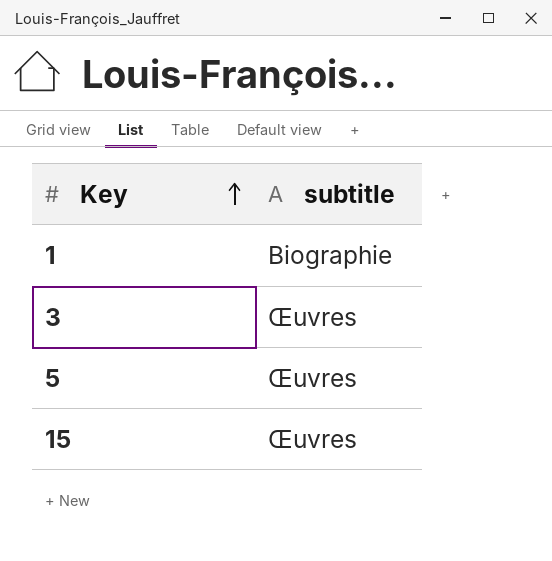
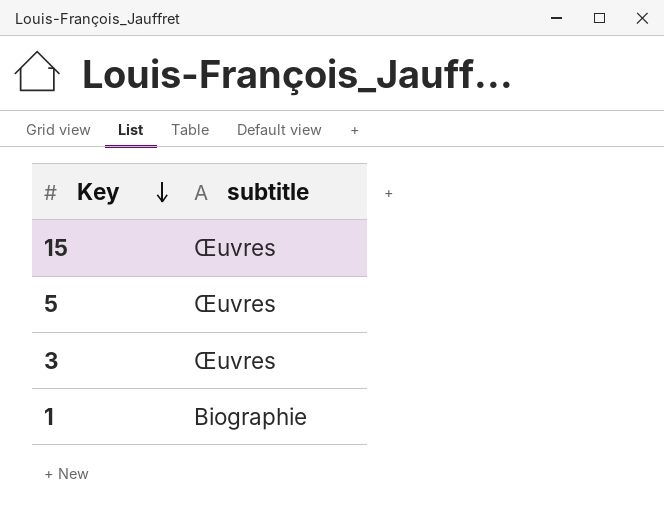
row order: Key ascending -> Key descending

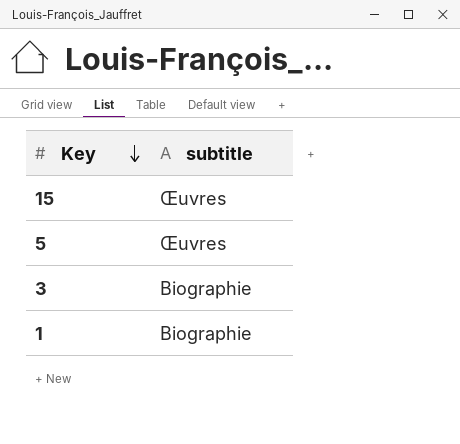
3 | subtitle: Œuvres -> Biographie

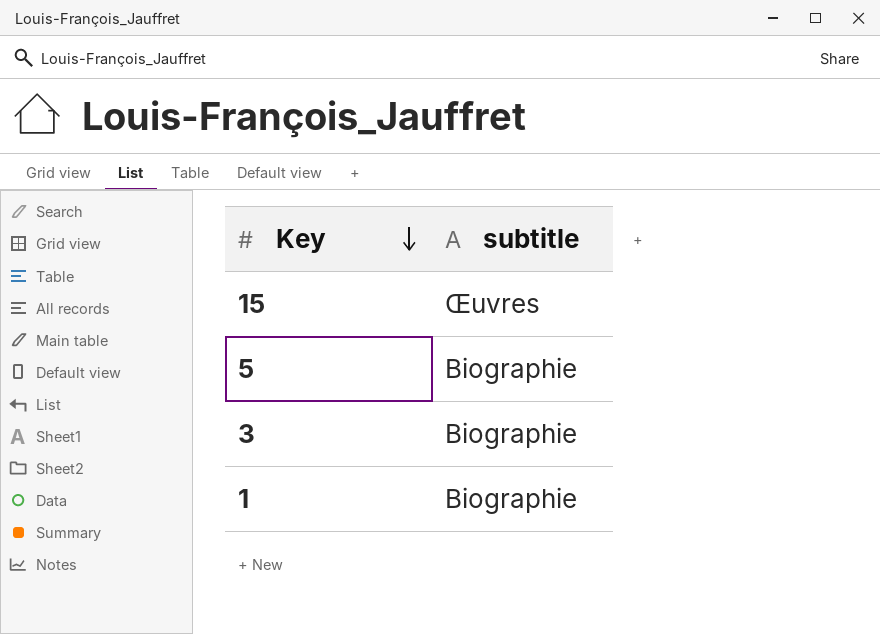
5 | subtitle: Œuvres -> Biographie

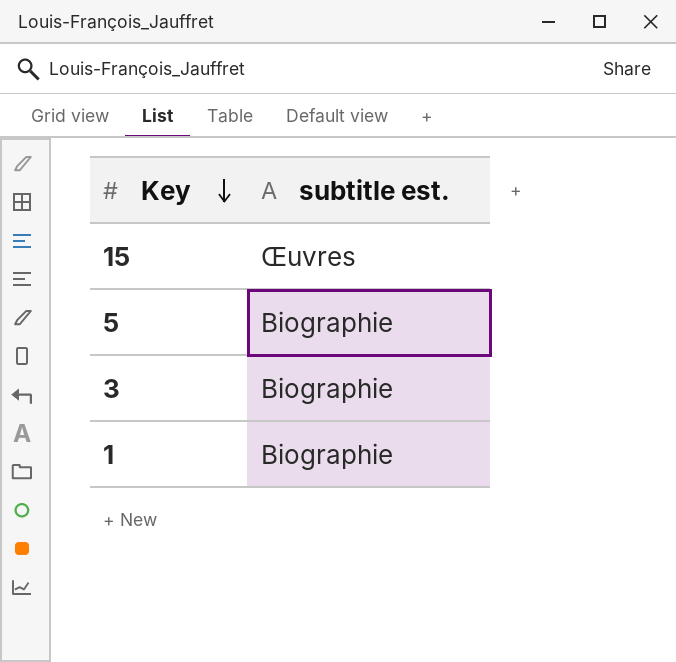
column name: subtitle -> subtitle est.

